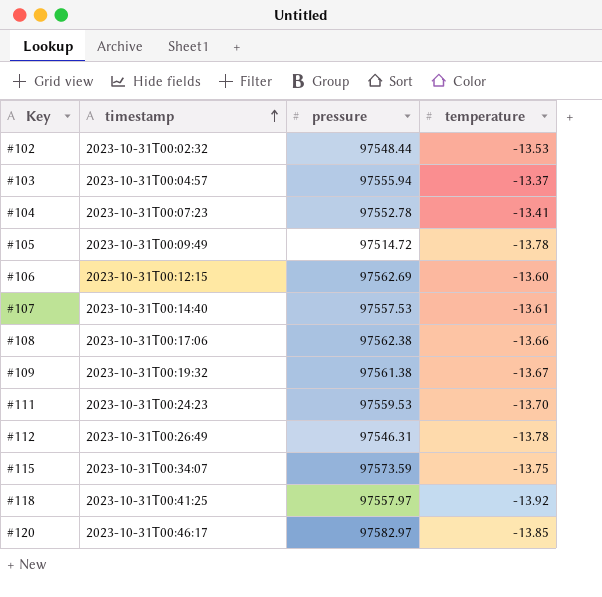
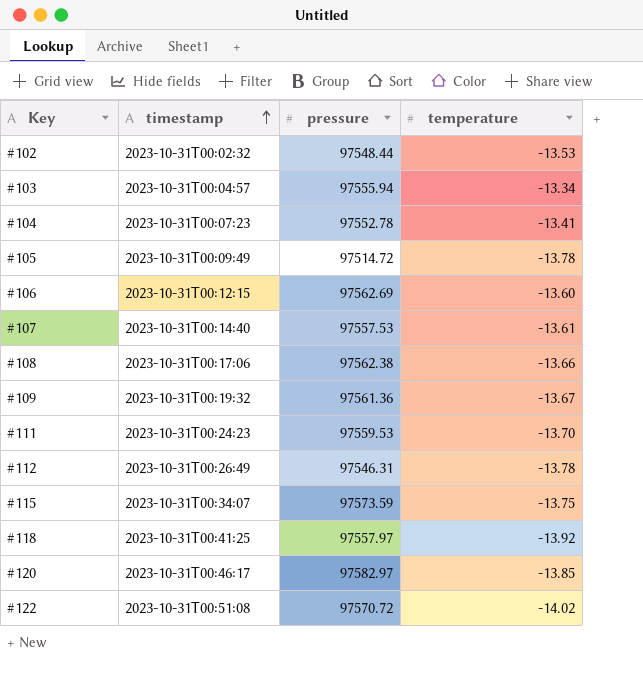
#103 | temperature: -13.37 -> -13.34
#109 | pressure: 97561.38 -> 97561.36
row #122: none -> 2023-10-31T00:51:08 | 97570.72 | -14.02

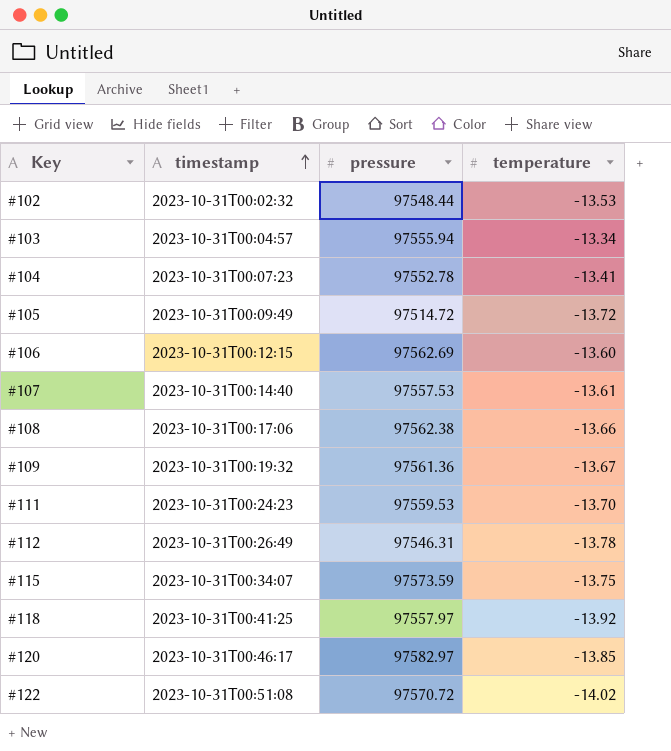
#105 | temperature: -13.78 -> -13.72

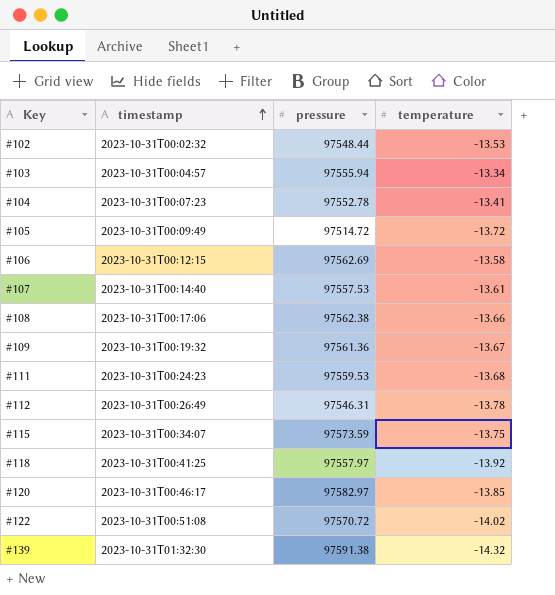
#106 | temperature: -13.60 -> -13.58
#111 | temperature: -13.70 -> -13.68
row #139: none -> 2023-10-31T01:32:30 | 97591.38 | -14.32

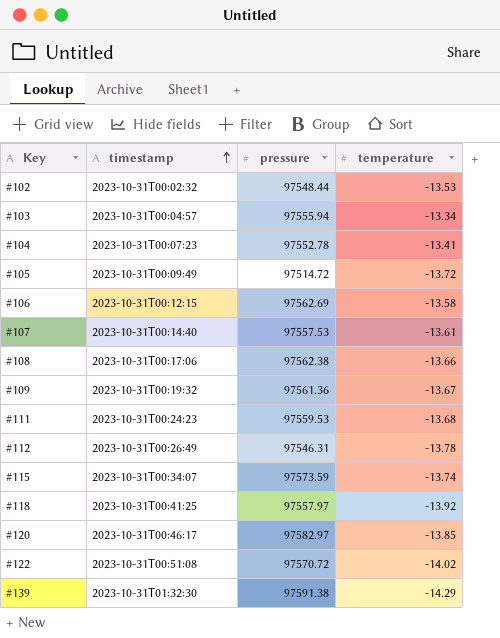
#115 | temperature: -13.75 -> -13.74
#139 | temperature: -14.32 -> -14.29

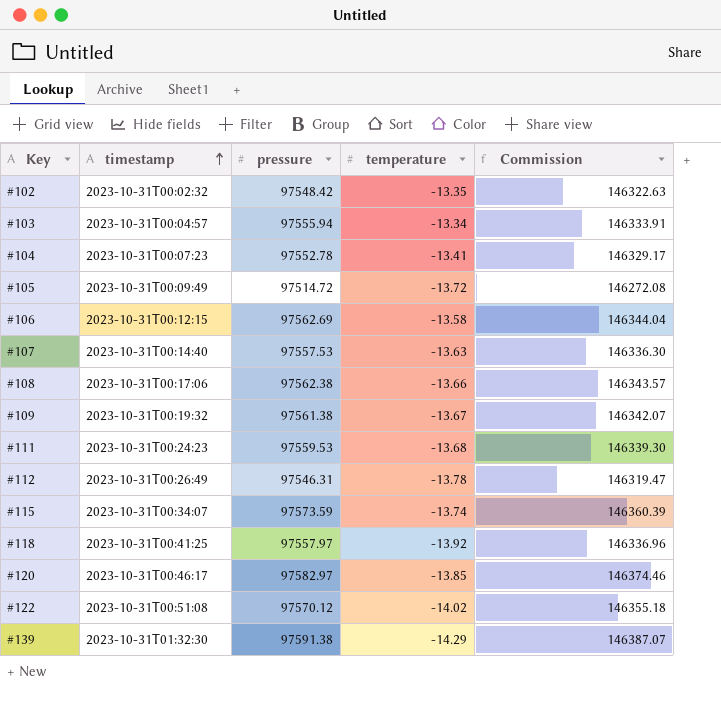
column Commission | formula: none -> [pressure] * 1.5
#102 | pressure: 97548.44 -> 97548.42
#102 | temperature: -13.53 -> -13.35
#107 | temperature: -13.61 -> -13.63
#109 | pressure: 97561.36 -> 97561.38
#122 | pressure: 97570.72 -> 97570.12

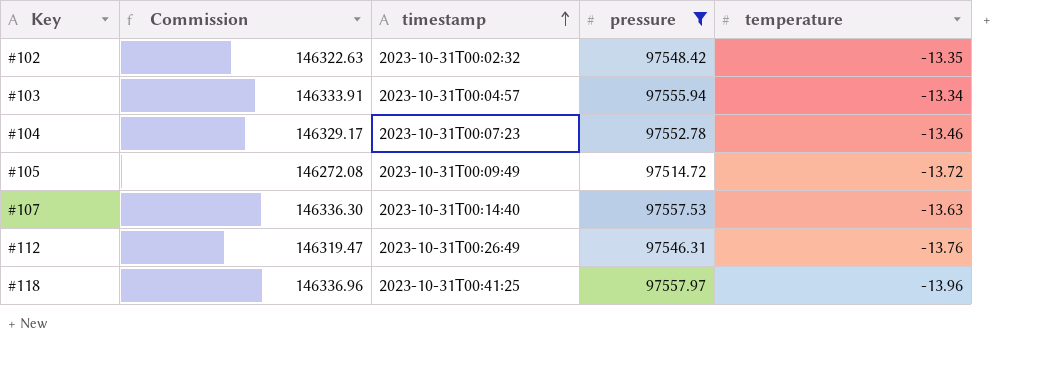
filter: none -> pressure <= 97557.97
column Commission | position: 5 -> 2
#104 | temperature: -13.41 -> -13.46
#112 | temperature: -13.78 -> -13.76
#118 | temperature: -13.92 -> -13.96

